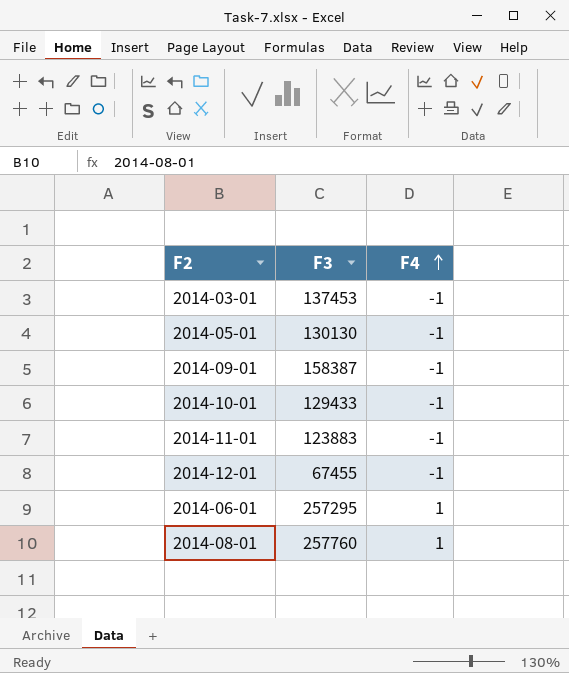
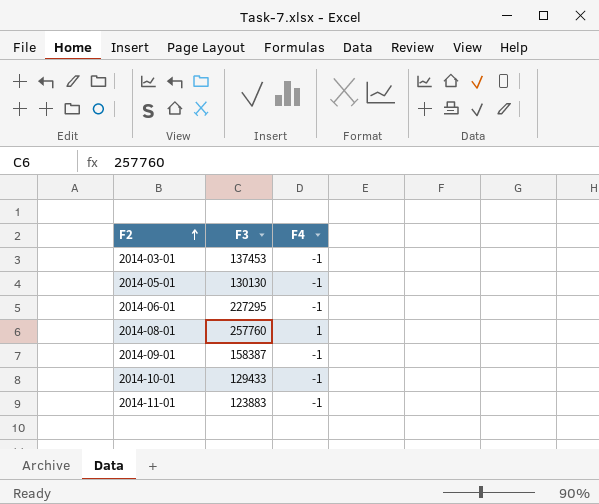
row order: F4 ascending -> F2 ascending
row 2014-12-01: 67455 | -1 -> none
2014-06-01 | F3: 257295 -> 227295
2014-06-01 | F4: 1 -> -1

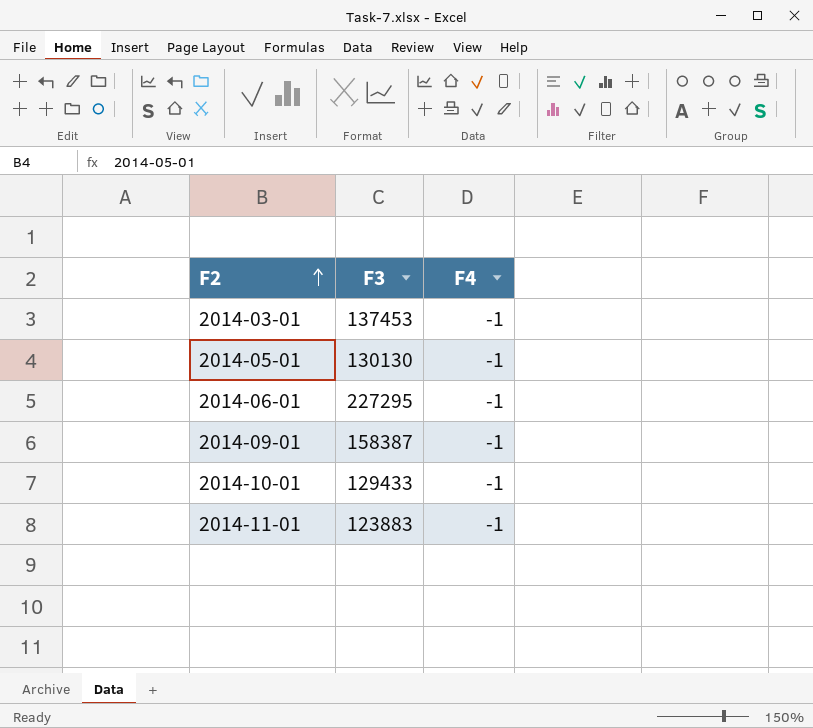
row 2014-08-01: 257760 | 1 -> none

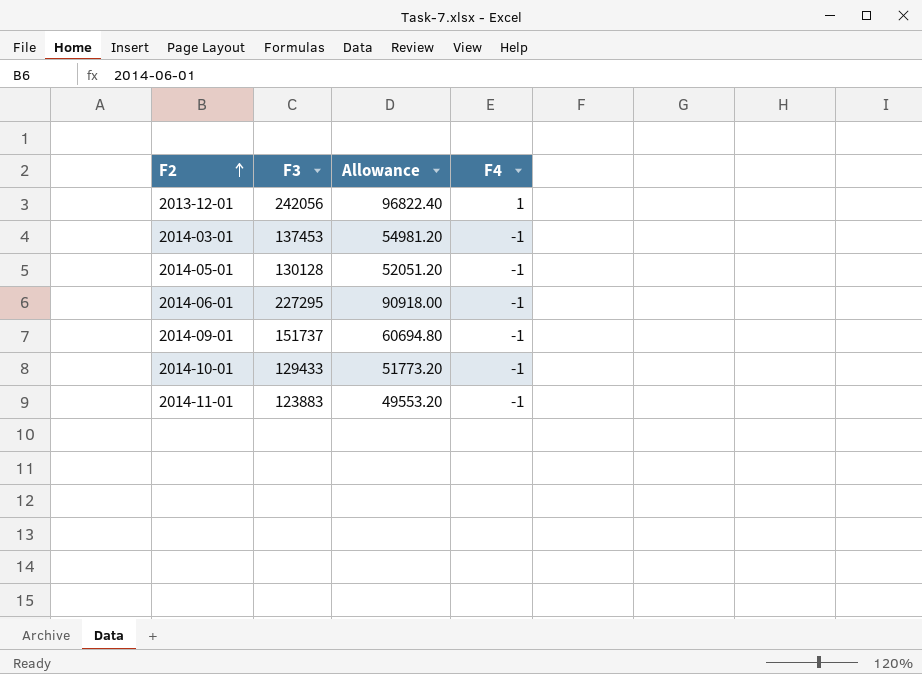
column Allowance | formula: none -> [F3] * 0.4
row 2013-12-01: none -> 242056 | 96822.40 | 1
2014-05-01 | F3: 130130 -> 130128
2014-09-01 | F3: 158387 -> 151737

